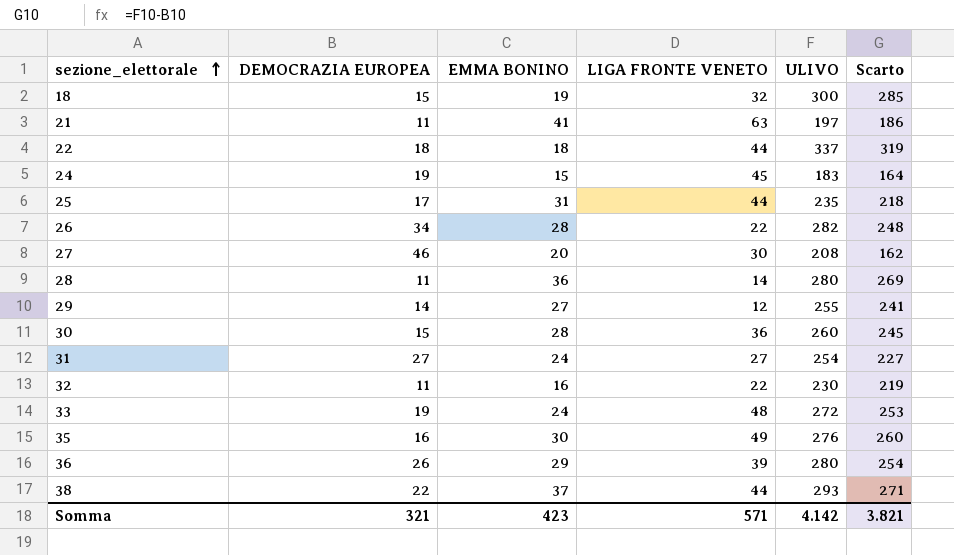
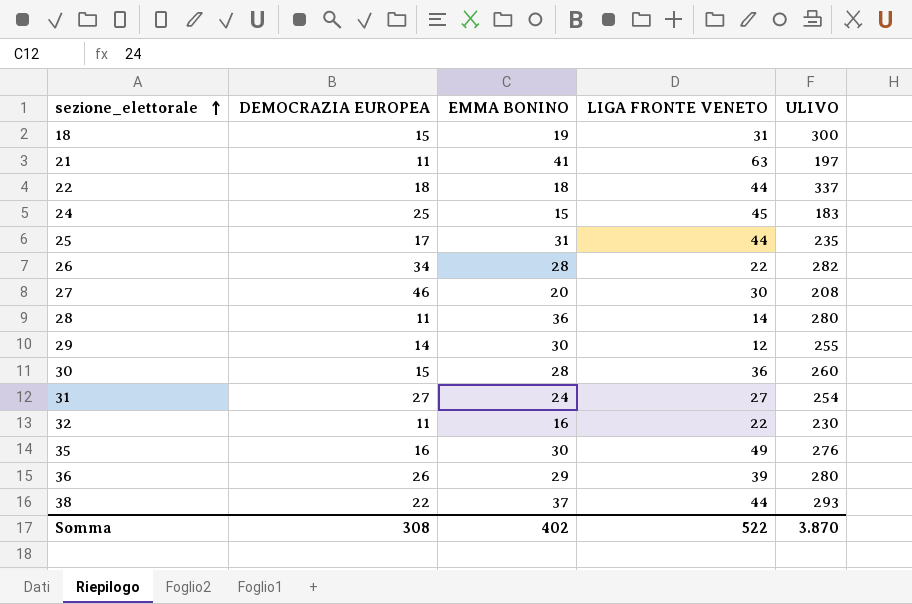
column Scarto | formula: [ULIVO] - [DEMOCRAZIA EUROPEA] -> none
row 33: 19 | 24 | 48 | 272 | 253 -> none
18 | LIGA FRONTE VENETO: 32 -> 31
24 | DEMOCRAZIA EUROPEA: 19 -> 25
29 | EMMA BONINO: 27 -> 30
Somma | DEMOCRAZIA EUROPEA: 321 -> 308
Somma | EMMA BONINO: 423 -> 402
Somma | LIGA FRONTE VENETO: 571 -> 522
Somma | ULIVO: 4.142 -> 3.870

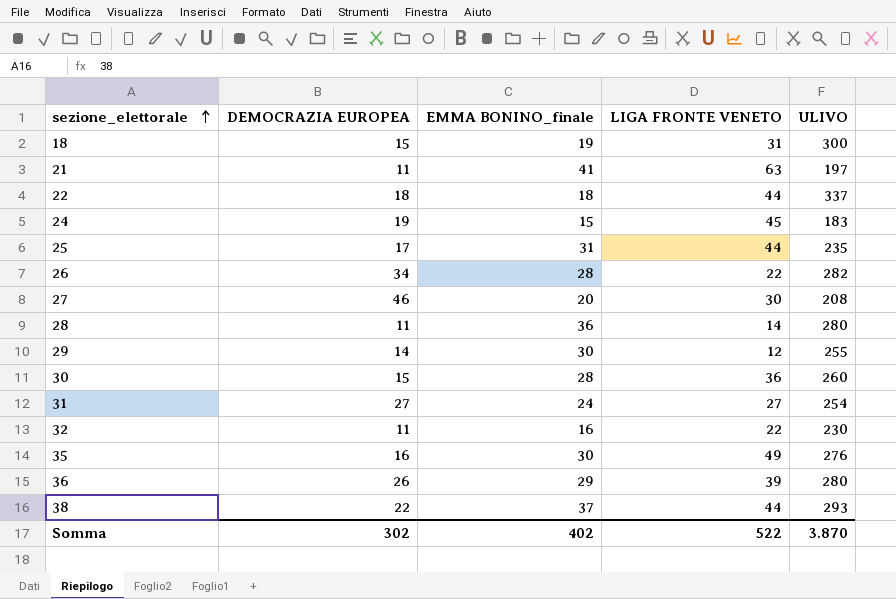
column name: EMMA BONINO -> EMMA BONINO_finale
24 | DEMOCRAZIA EUROPEA: 25 -> 19
Somma | DEMOCRAZIA EUROPEA: 308 -> 302

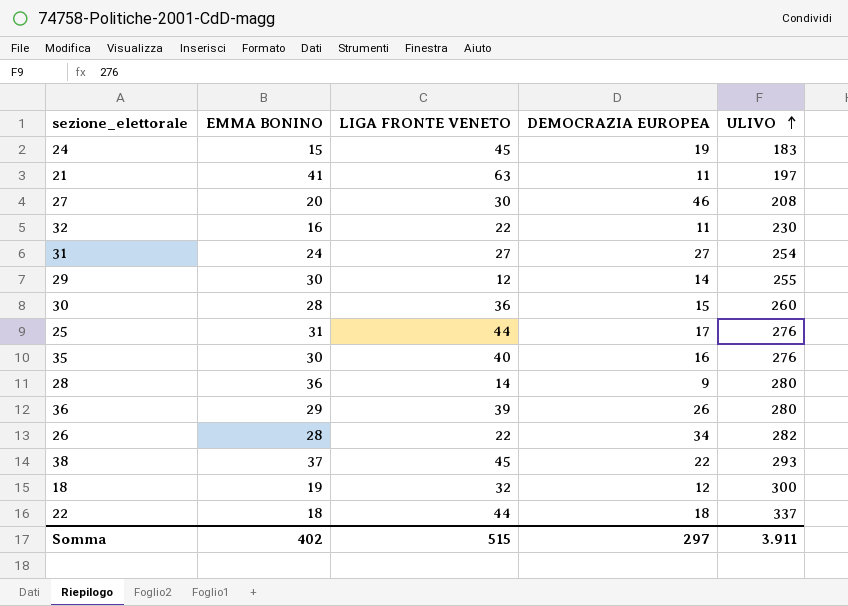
row order: sezione_elettorale ascending -> ULIVO ascending
column name: EMMA BONINO_finale -> EMMA BONINO
column DEMOCRAZIA EUROPEA | position: 2 -> 4
25 | ULIVO: 235 -> 276
35 | LIGA FRONTE VENETO: 49 -> 40
28 | DEMOCRAZIA EUROPEA: 11 -> 9
38 | LIGA FRONTE VENETO: 44 -> 45
18 | LIGA FRONTE VENETO: 31 -> 32
18 | DEMOCRAZIA EUROPEA: 15 -> 12
Somma | LIGA FRONTE VENETO: 522 -> 515
Somma | DEMOCRAZIA EUROPEA: 302 -> 297
Somma | ULIVO: 3.870 -> 3.911

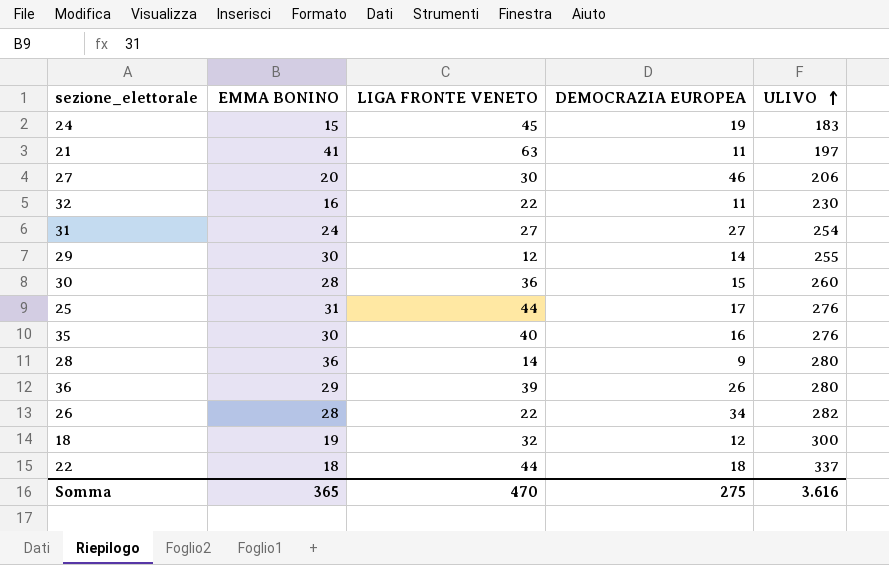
row 38: 37 | 45 | 22 | 293 -> none
27 | ULIVO: 208 -> 206
Somma | EMMA BONINO: 402 -> 365
Somma | LIGA FRONTE VENETO: 515 -> 470
Somma | DEMOCRAZIA EUROPEA: 297 -> 275
Somma | ULIVO: 3.911 -> 3.616

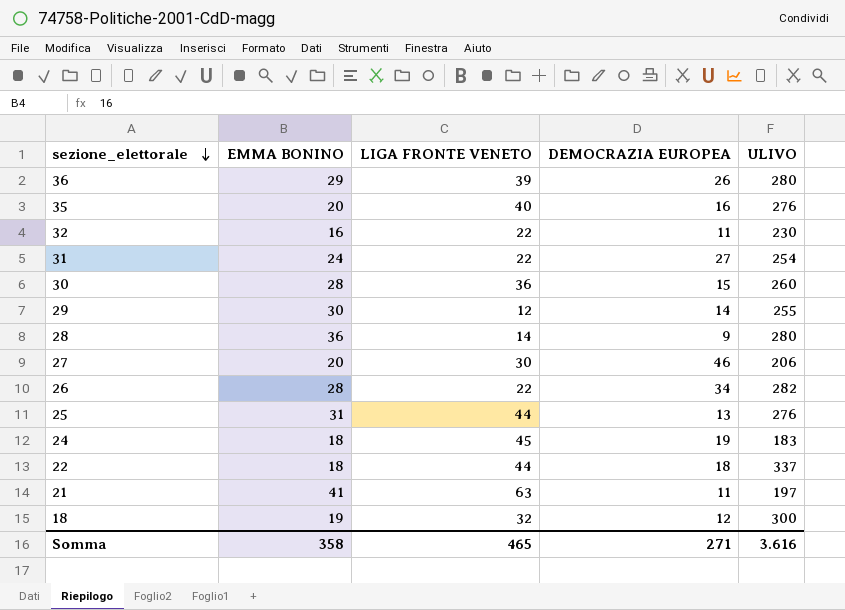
row order: ULIVO ascending -> sezione_elettorale descending
35 | EMMA BONINO: 30 -> 20
31 | LIGA FRONTE VENETO: 27 -> 22
25 | DEMOCRAZIA EUROPEA: 17 -> 13
24 | EMMA BONINO: 15 -> 18
Somma | EMMA BONINO: 365 -> 358
Somma | LIGA FRONTE VENETO: 470 -> 465
Somma | DEMOCRAZIA EUROPEA: 275 -> 271

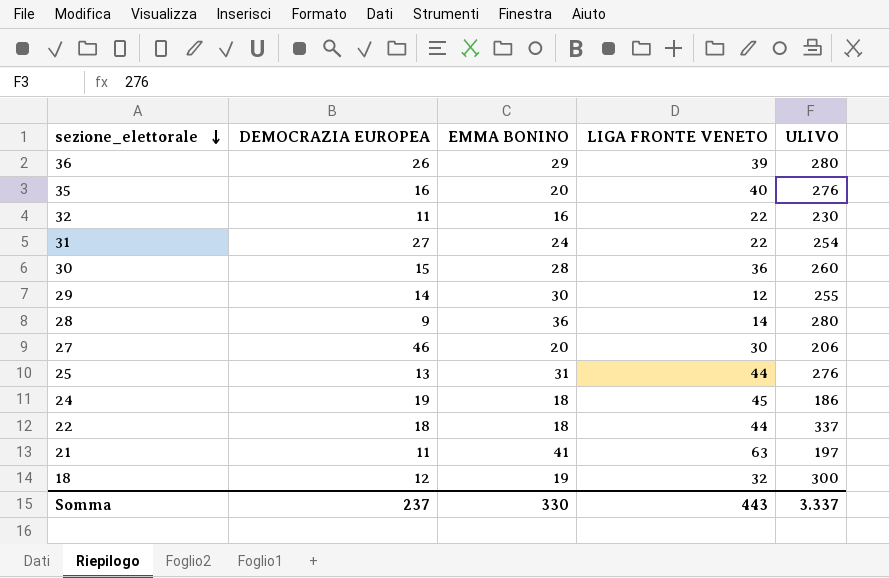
column DEMOCRAZIA EUROPEA | position: 4 -> 2
row 26: 28 | 22 | 34 | 282 -> none
24 | ULIVO: 183 -> 186
Somma | DEMOCRAZIA EUROPEA: 271 -> 237
Somma | EMMA BONINO: 358 -> 330
Somma | LIGA FRONTE VENETO: 465 -> 443
Somma | ULIVO: 3.616 -> 3.337

